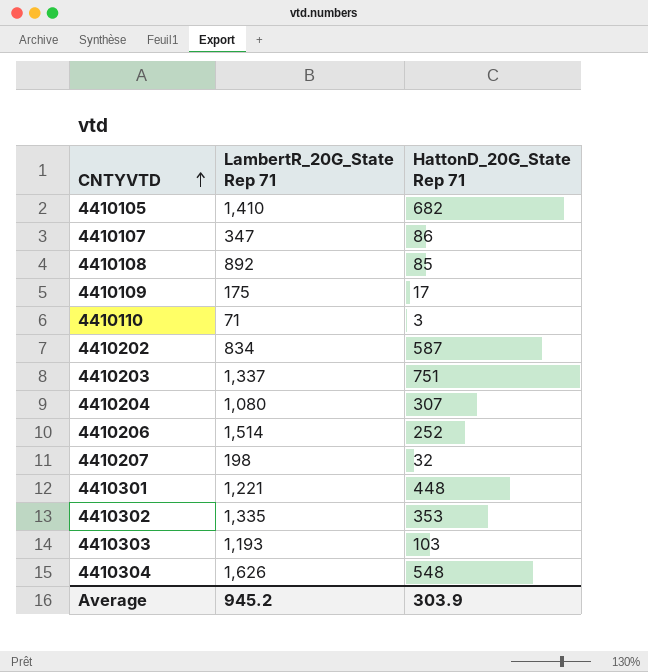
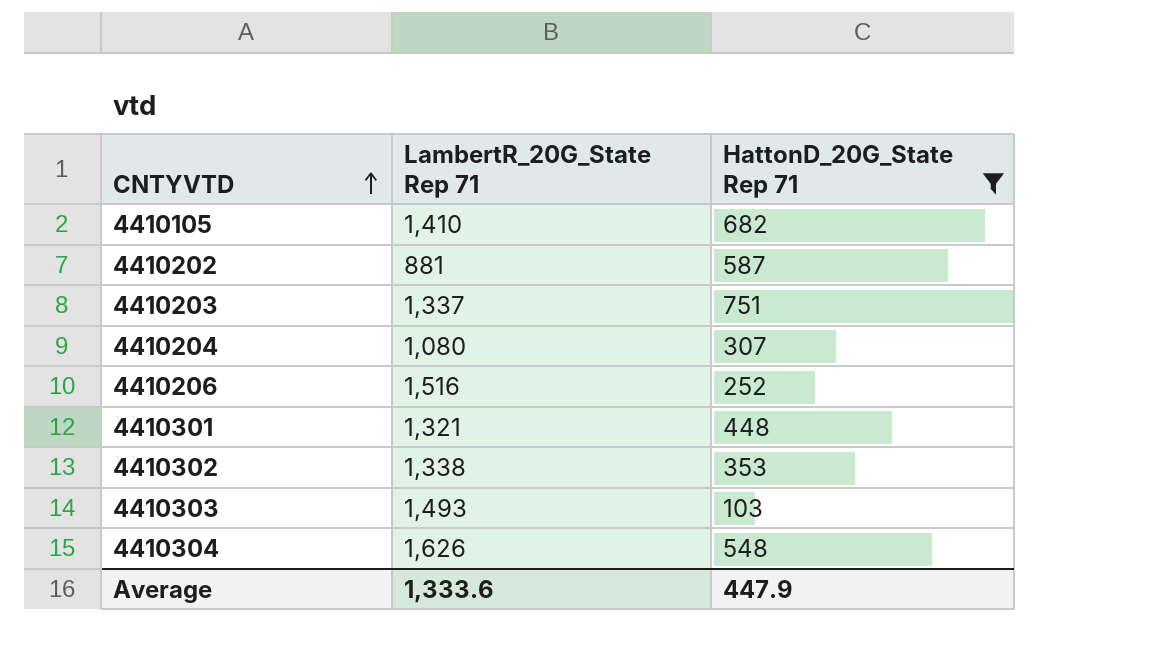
filter: none -> HattonD_20G_State Rep 71 >= 103
4410202 | LambertR_20G_State Rep 71: 834 -> 881
4410206 | LambertR_20G_State Rep 71: 1,514 -> 1,516
4410301 | LambertR_20G_State Rep 71: 1,221 -> 1,321
4410302 | LambertR_20G_State Rep 71: 1,335 -> 1,338
4410303 | LambertR_20G_State Rep 71: 1,193 -> 1,493
Average | LambertR_20G_State Rep 71: 945.2 -> 1,333.6
Average | HattonD_20G_State Rep 71: 303.9 -> 447.9

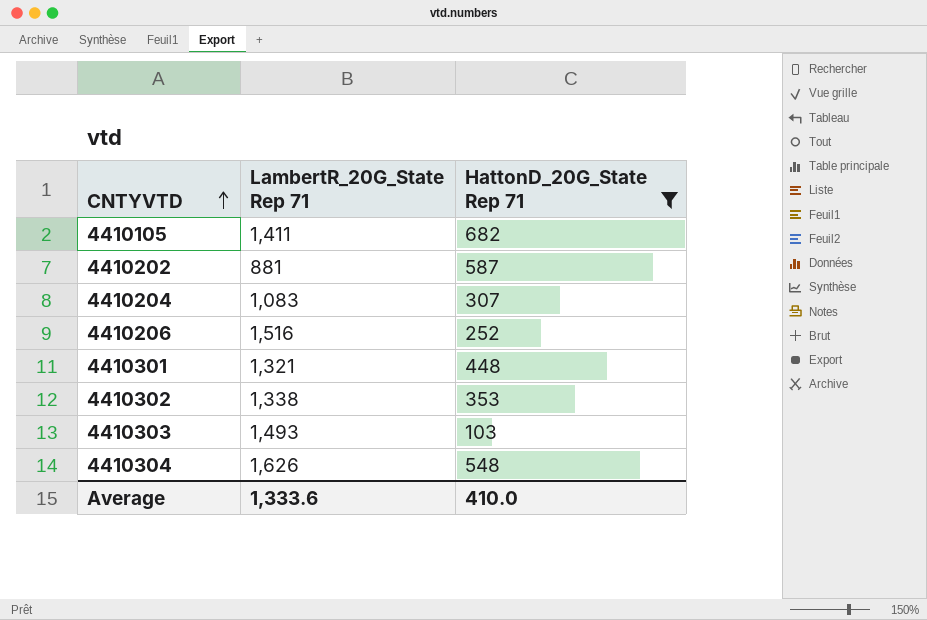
row 4410203: 1,337 | 751 -> none
4410105 | LambertR_20G_State Rep 71: 1,410 -> 1,411
4410204 | LambertR_20G_State Rep 71: 1,080 -> 1,083
Average | HattonD_20G_State Rep 71: 447.9 -> 410.0

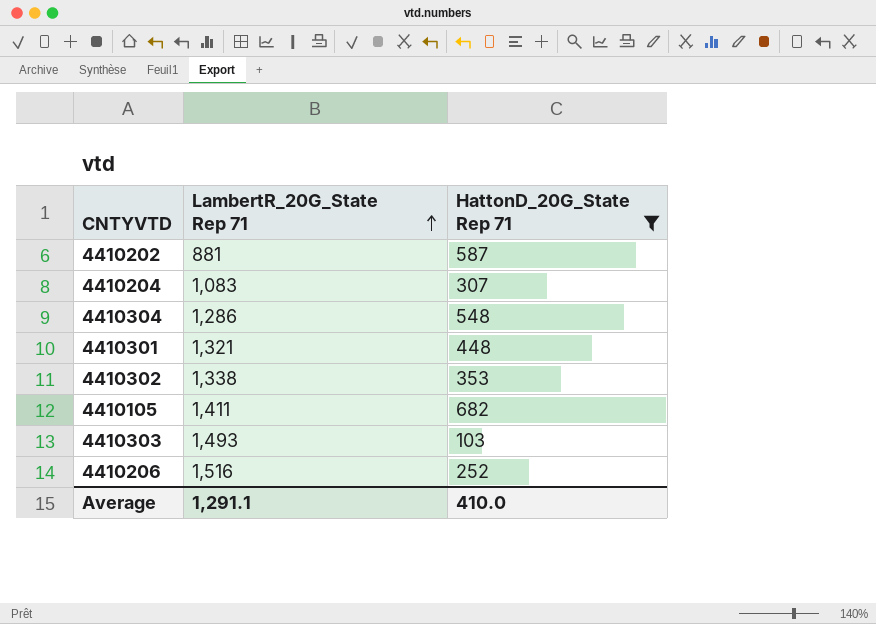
row order: CNTYVTD ascending -> LambertR_20G_State Rep 71 ascending
4410304 | LambertR_20G_State Rep 71: 1,626 -> 1,286
Average | LambertR_20G_State Rep 71: 1,333.6 -> 1,291.1

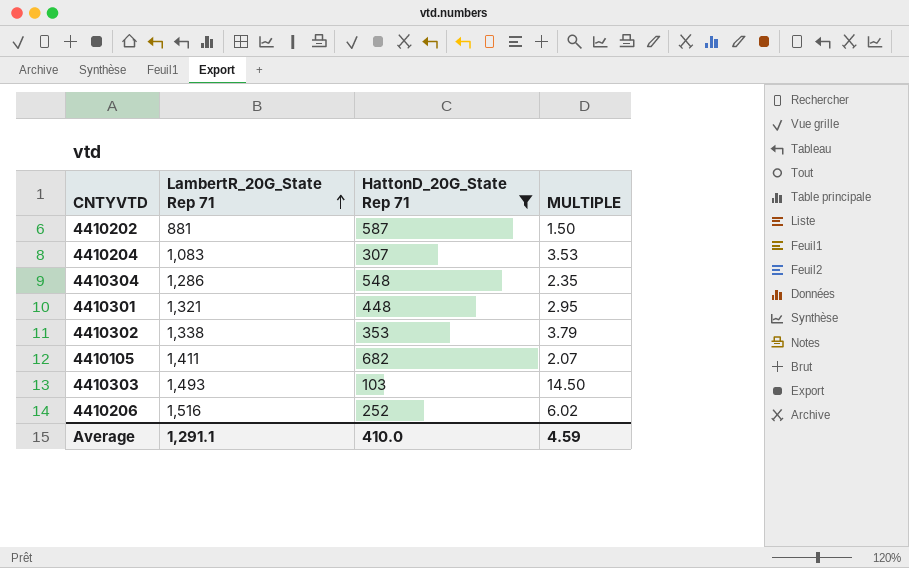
column MULTIPLE | formula: none -> [LambertR_20G_State Rep 71] / [HattonD_20G_State Rep 71]

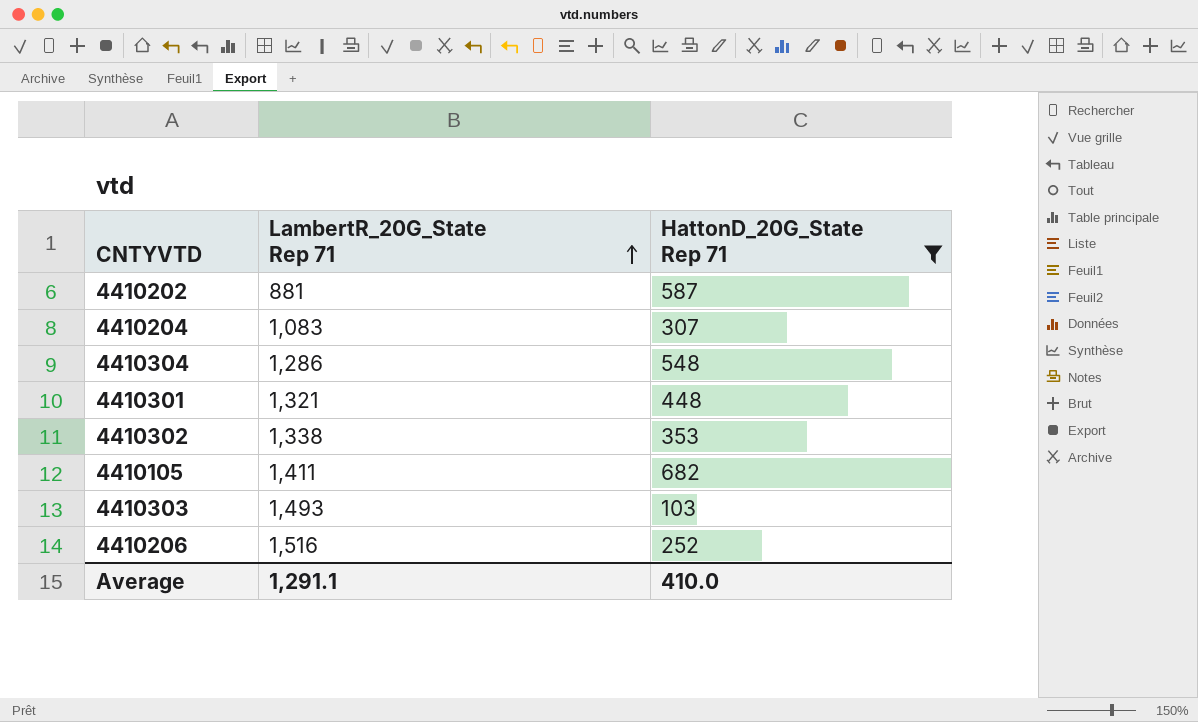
column MULTIPLE | formula: [LambertR_20G_State Rep 71] / [HattonD_20G_State Rep 71] -> none

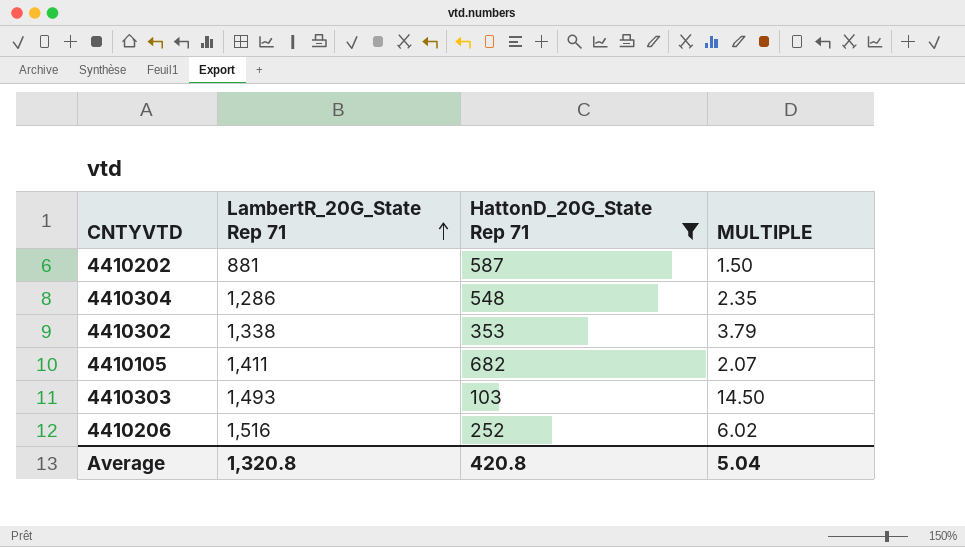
column MULTIPLE | formula: none -> [LambertR_20G_State Rep 71] / [HattonD_20G_State Rep 71]
row 4410204: 1,083 | 307 -> none
row 4410301: 1,321 | 448 -> none
Average | LambertR_20G_State Rep 71: 1,291.1 -> 1,320.8
Average | HattonD_20G_State Rep 71: 410.0 -> 420.8

